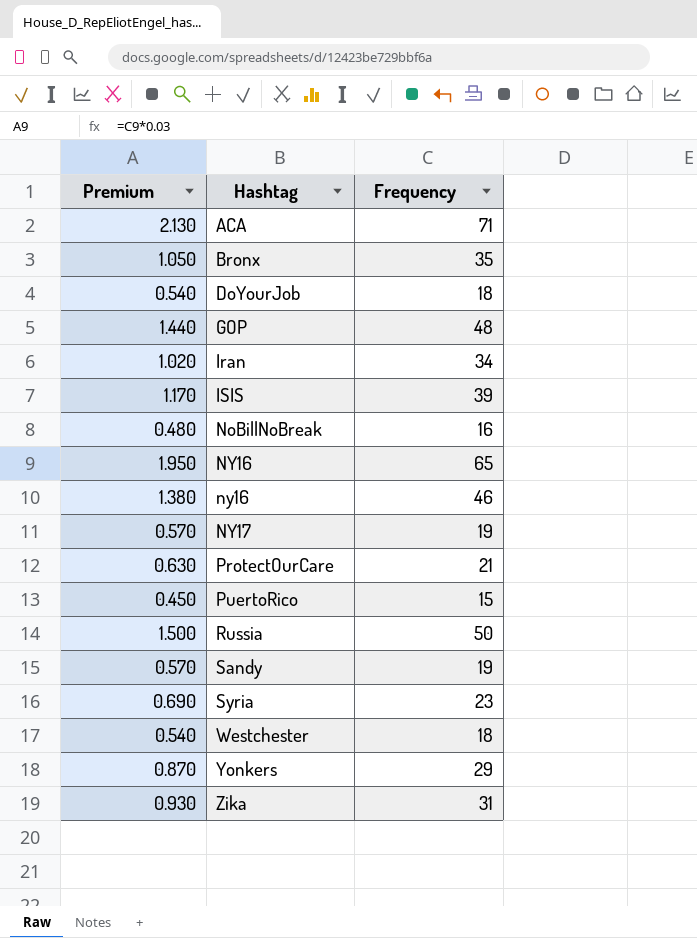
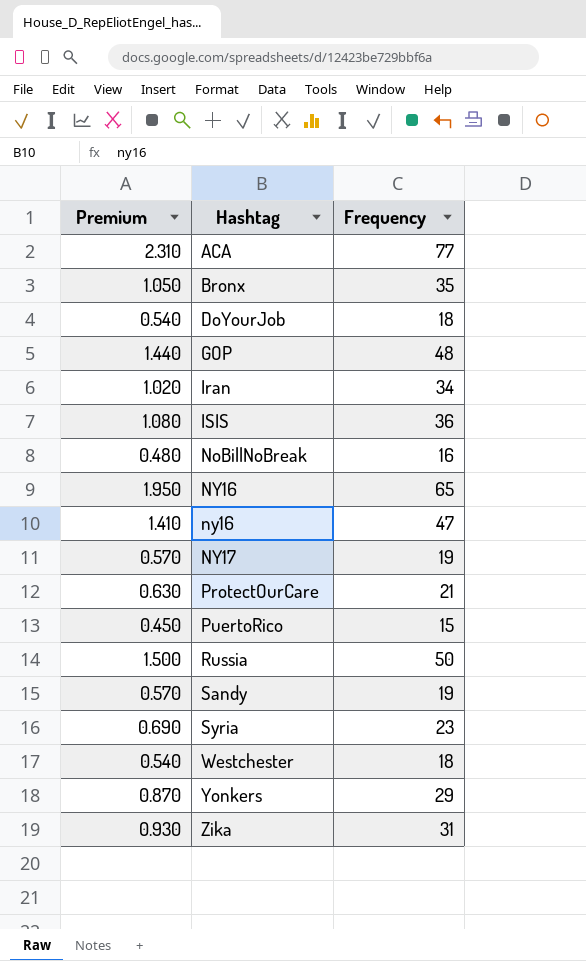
ACA | Premium: 2.130 -> 2.310
ACA | Frequency: 71 -> 77
ISIS | Premium: 1.170 -> 1.080
ISIS | Frequency: 39 -> 36
ny16 | Premium: 1.380 -> 1.410
ny16 | Frequency: 46 -> 47

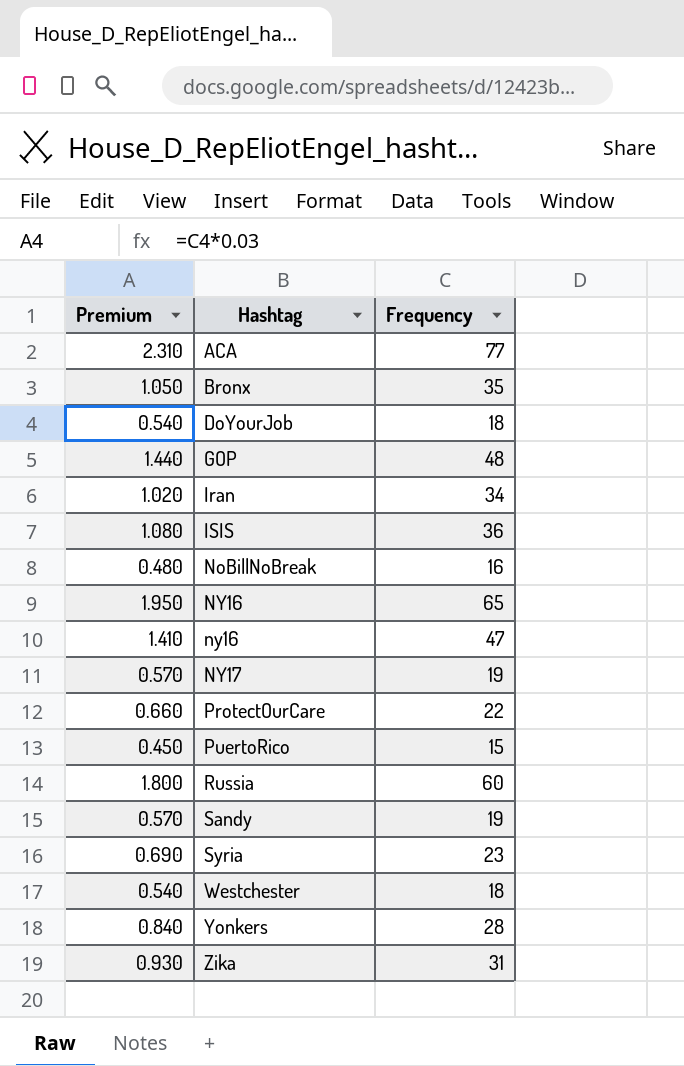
ProtectOurCare | Premium: 0.630 -> 0.660
ProtectOurCare | Frequency: 21 -> 22
Russia | Premium: 1.500 -> 1.800
Russia | Frequency: 50 -> 60
Yonkers | Premium: 0.870 -> 0.840
Yonkers | Frequency: 29 -> 28

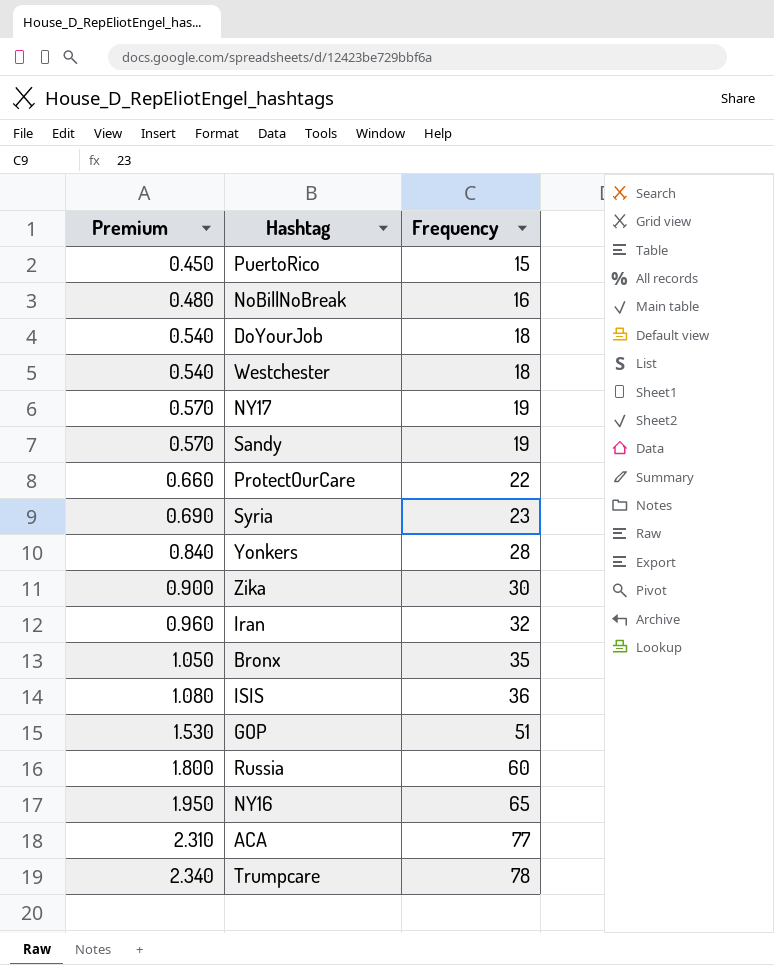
row order: Hashtag ascending -> Premium ascending
row ny16: 1.410 | 47 -> none
Zika | Premium: 0.930 -> 0.900
Zika | Frequency: 31 -> 30
Iran | Premium: 1.020 -> 0.960
Iran | Frequency: 34 -> 32
GOP | Premium: 1.440 -> 1.530
GOP | Frequency: 48 -> 51
row Trumpcare: none -> 2.340 | 78

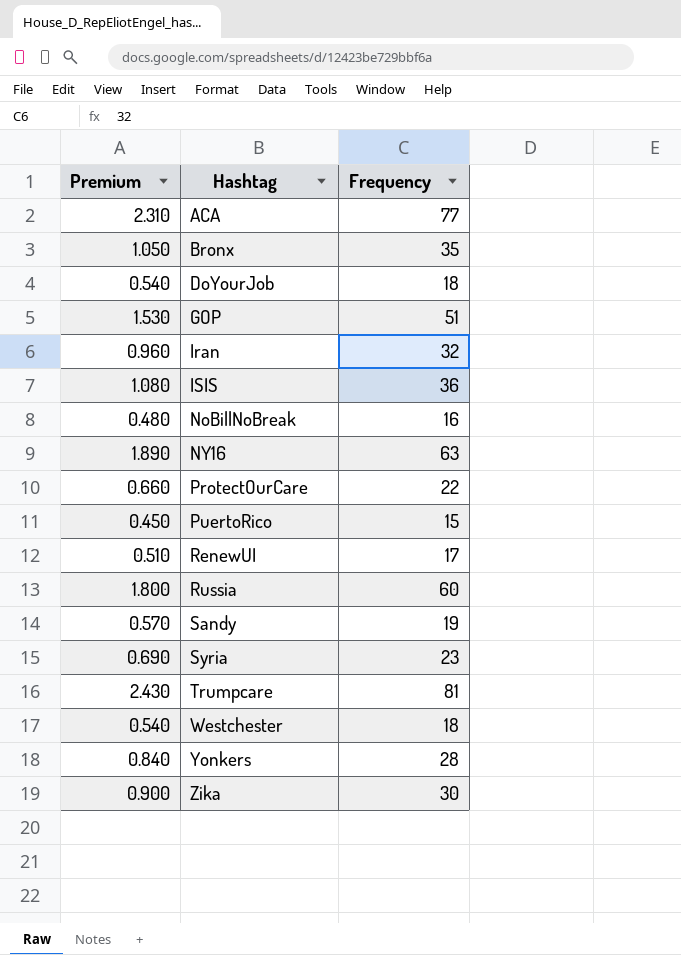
row order: Premium ascending -> Hashtag ascending
row NY17: 0.570 | 19 -> none
NY16 | Premium: 1.950 -> 1.890
NY16 | Frequency: 65 -> 63
row RenewUI: none -> 0.510 | 17
Trumpcare | Premium: 2.340 -> 2.430
Trumpcare | Frequency: 78 -> 81

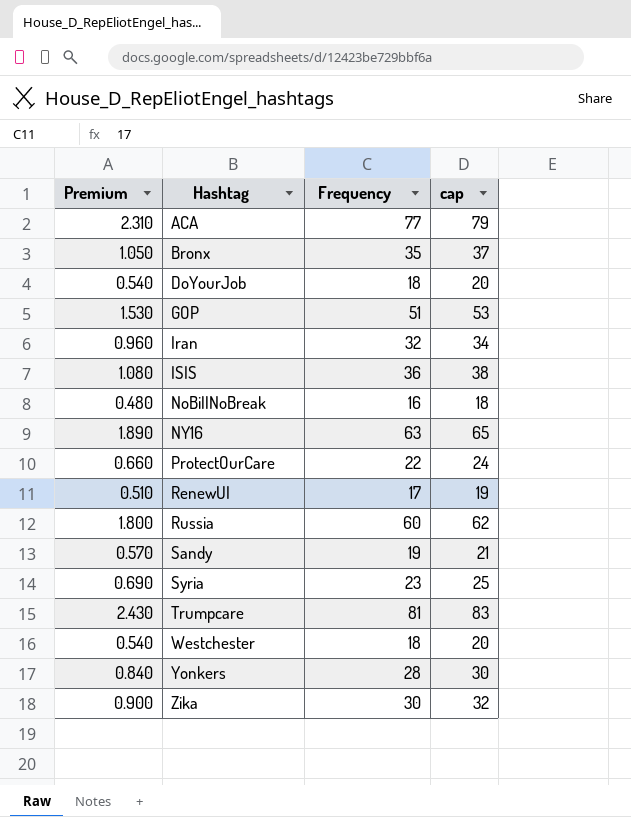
column cap | formula: none -> [Frequency] + 2
row PuertoRico: 0.450 | 15 -> none

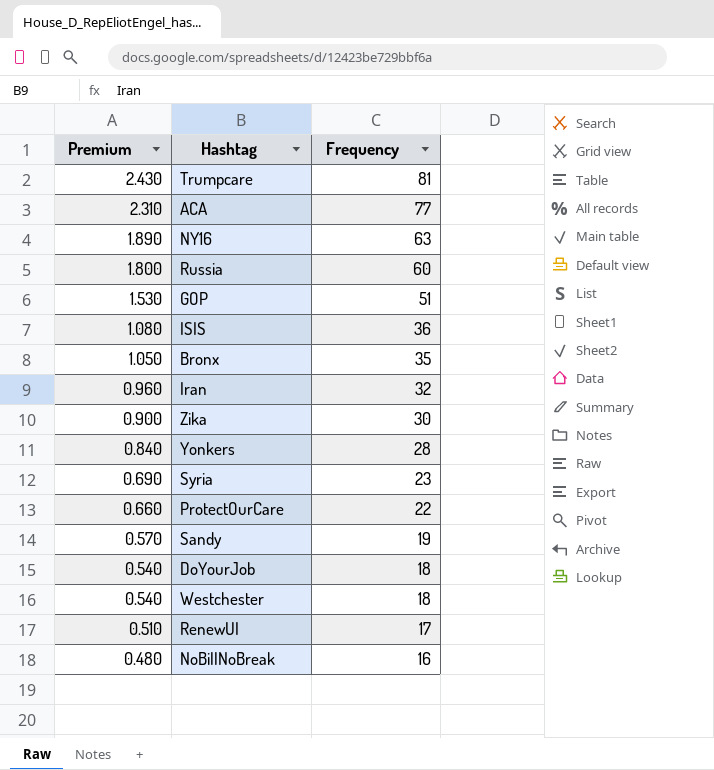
row order: Hashtag ascending -> Premium descending
column cap | formula: [Frequency] + 2 -> none

